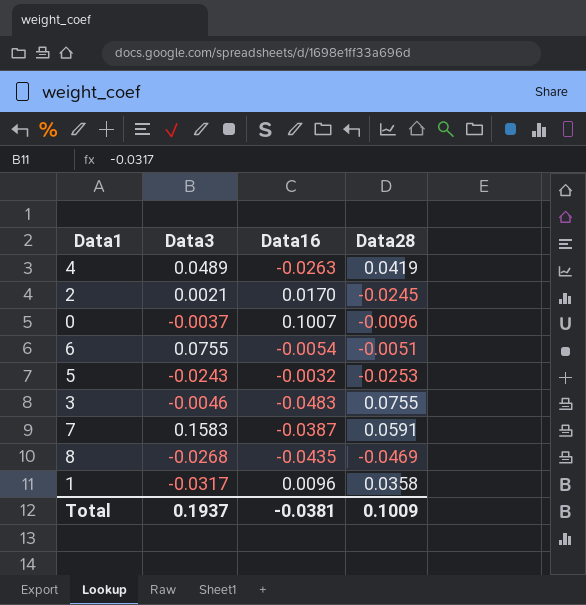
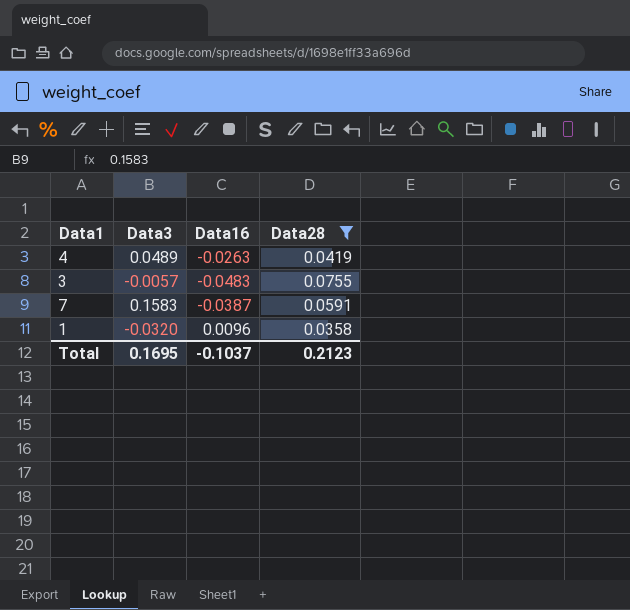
filter: none -> Data28 >= 0.0358
3 | Data3: -0.0046 -> -0.0057
1 | Data3: -0.0317 -> -0.0320
Total | Data3: 0.1937 -> 0.1695
Total | Data16: -0.0381 -> -0.1037
Total | Data28: 0.1009 -> 0.2123

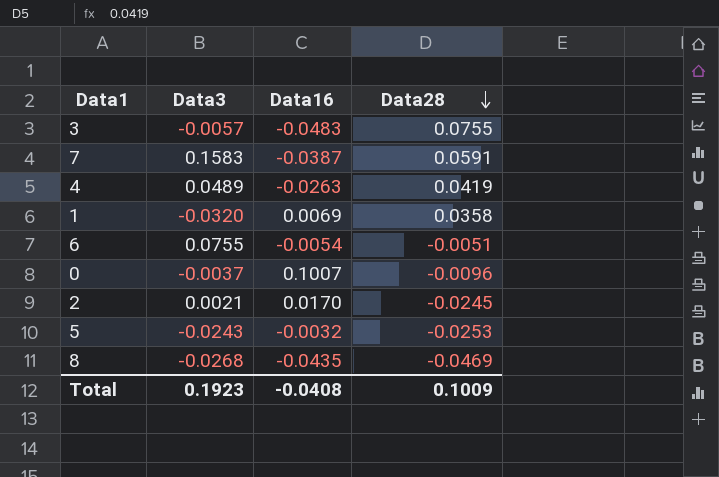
filter: Data28 >= 0.0358 -> none
row order: none -> Data28 descending
1 | Data16: 0.0096 -> 0.0069
Total | Data3: 0.1695 -> 0.1923
Total | Data16: -0.1037 -> -0.0408
Total | Data28: 0.2123 -> 0.1009

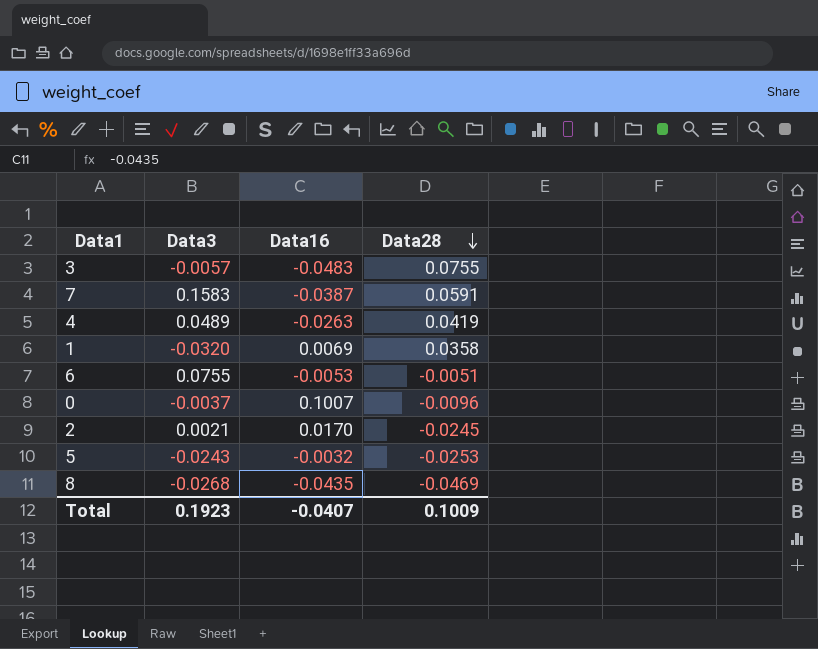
6 | Data16: -0.0054 -> -0.0053
Total | Data16: -0.0408 -> -0.0407

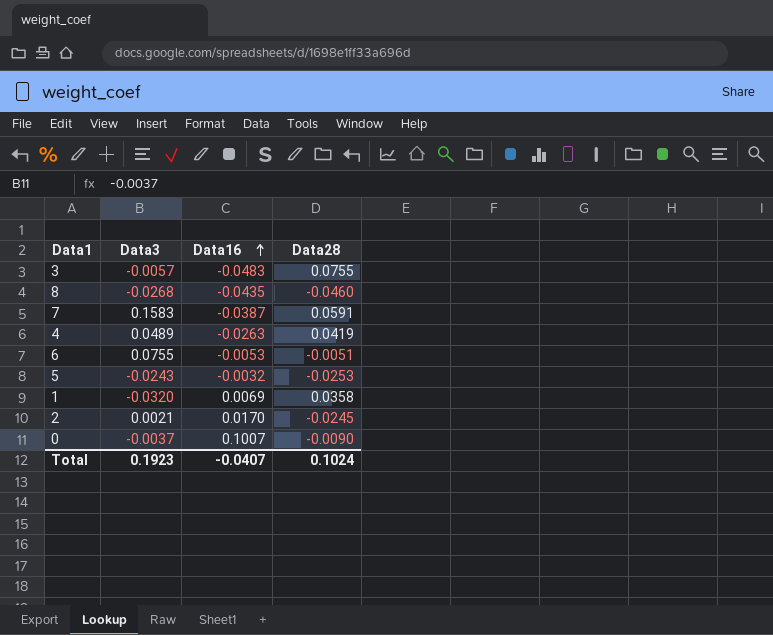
row order: Data28 descending -> Data16 ascending
8 | Data28: -0.0469 -> -0.0460
0 | Data28: -0.0096 -> -0.0090
Total | Data28: 0.1009 -> 0.1024

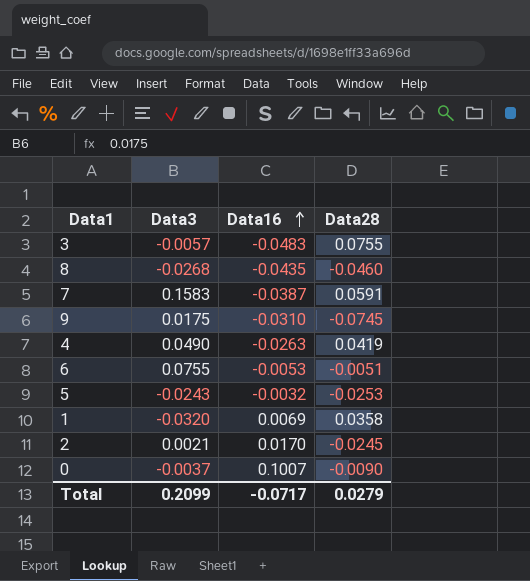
row 9: none -> 0.0175 | -0.0310 | -0.0745
4 | Data3: 0.0489 -> 0.0490
Total | Data3: 0.1923 -> 0.2099
Total | Data16: -0.0407 -> -0.0717
Total | Data28: 0.1024 -> 0.0279

